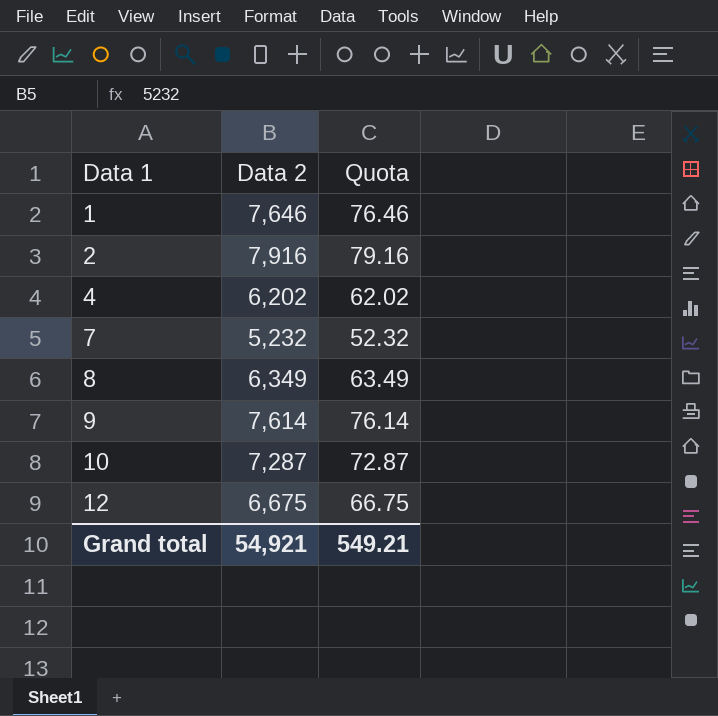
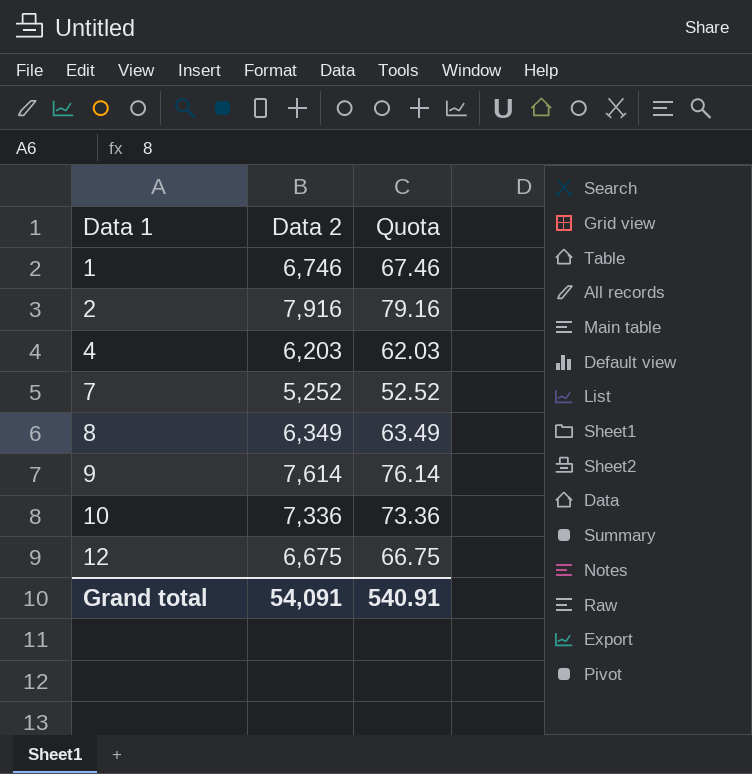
1 | Data 2: 7,646 -> 6,746
1 | Quota: 76.46 -> 67.46
4 | Data 2: 6,202 -> 6,203
4 | Quota: 62.02 -> 62.03
7 | Data 2: 5,232 -> 5,252
7 | Quota: 52.32 -> 52.52
10 | Data 2: 7,287 -> 7,336
10 | Quota: 72.87 -> 73.36
Grand total | Data 2: 54,921 -> 54,091
Grand total | Quota: 549.21 -> 540.91

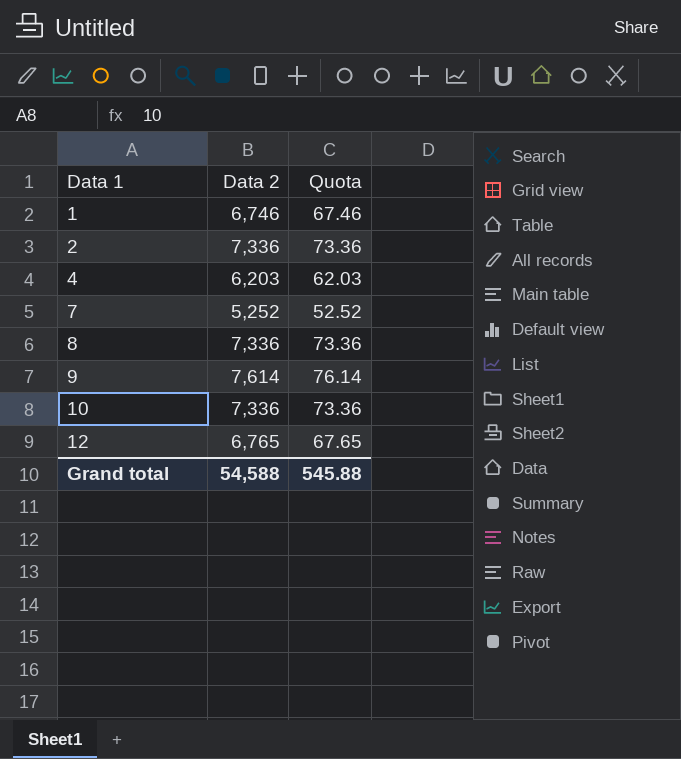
2 | Data 2: 7,916 -> 7,336
2 | Quota: 79.16 -> 73.36
8 | Data 2: 6,349 -> 7,336
8 | Quota: 63.49 -> 73.36
12 | Data 2: 6,675 -> 6,765
12 | Quota: 66.75 -> 67.65
Grand total | Data 2: 54,091 -> 54,588
Grand total | Quota: 540.91 -> 545.88

